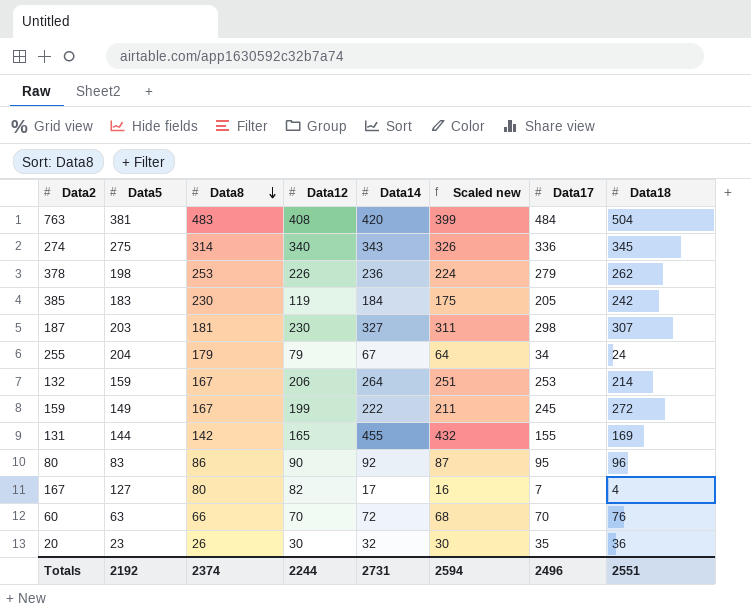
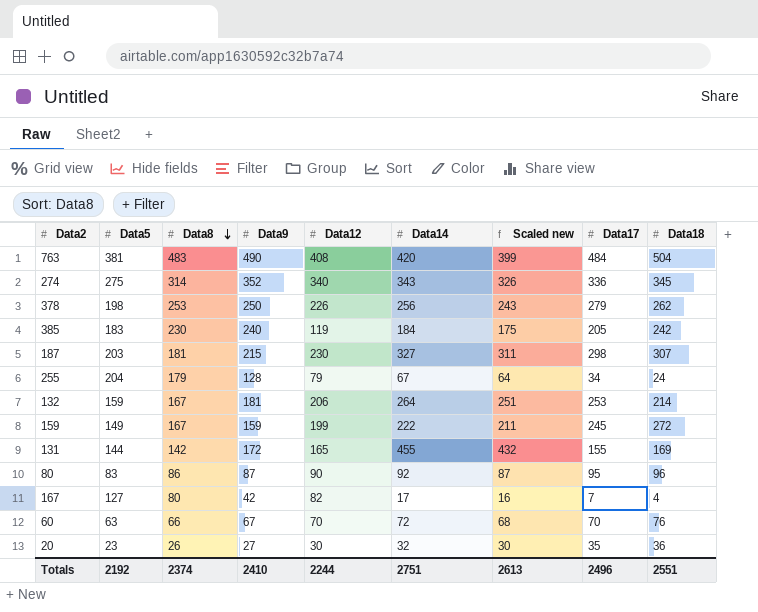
column Data9 | position: none -> 4
378 | Data14: 236 -> 256
378 | Scaled new: 224 -> 243
Totals | Data14: 2731 -> 2751
Totals | Scaled new: 2594 -> 2613

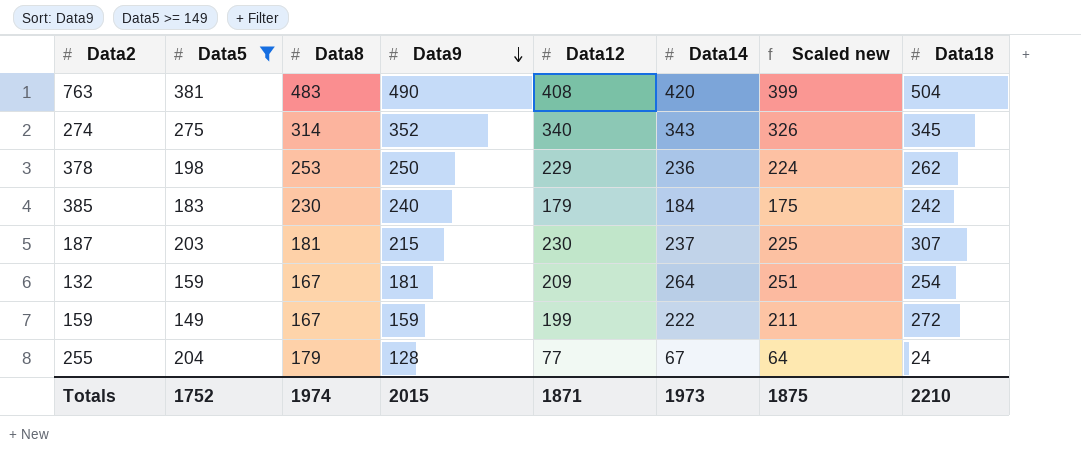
filter: none -> Data5 >= 149
row order: Data8 descending -> Data9 descending
column Data17 | position: 8 -> none
378 | Data12: 226 -> 229
378 | Data14: 256 -> 236
378 | Scaled new: 243 -> 224
385 | Data12: 119 -> 179
187 | Data14: 327 -> 237
187 | Scaled new: 311 -> 225
132 | Data12: 206 -> 209
132 | Data18: 214 -> 254
255 | Data12: 79 -> 77
Totals | Data5: 2192 -> 1752
Totals | Data8: 2374 -> 1974
Totals | Data9: 2410 -> 2015
Totals | Data12: 2244 -> 1871
Totals | Data14: 2751 -> 1973
Totals | Scaled new: 2613 -> 1875
Totals | Data18: 2551 -> 2210

